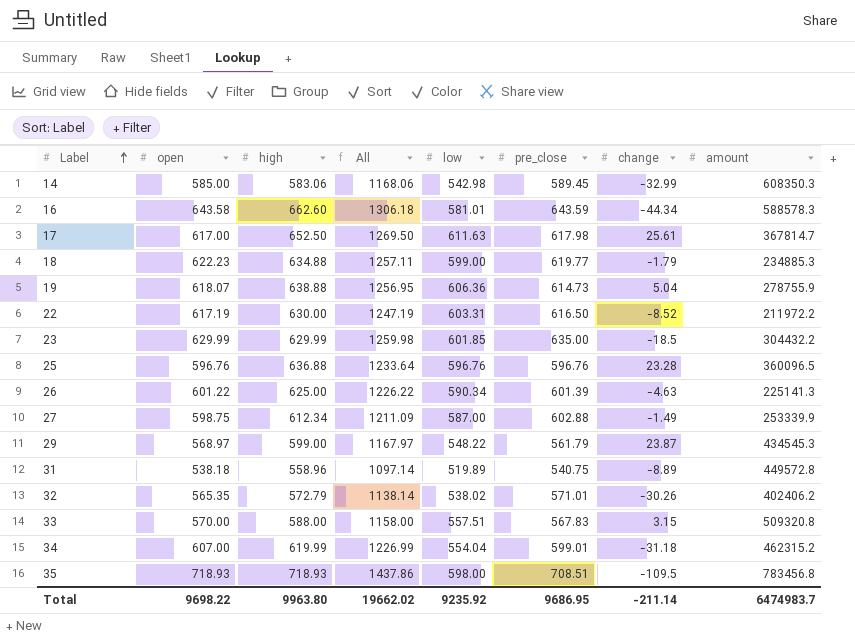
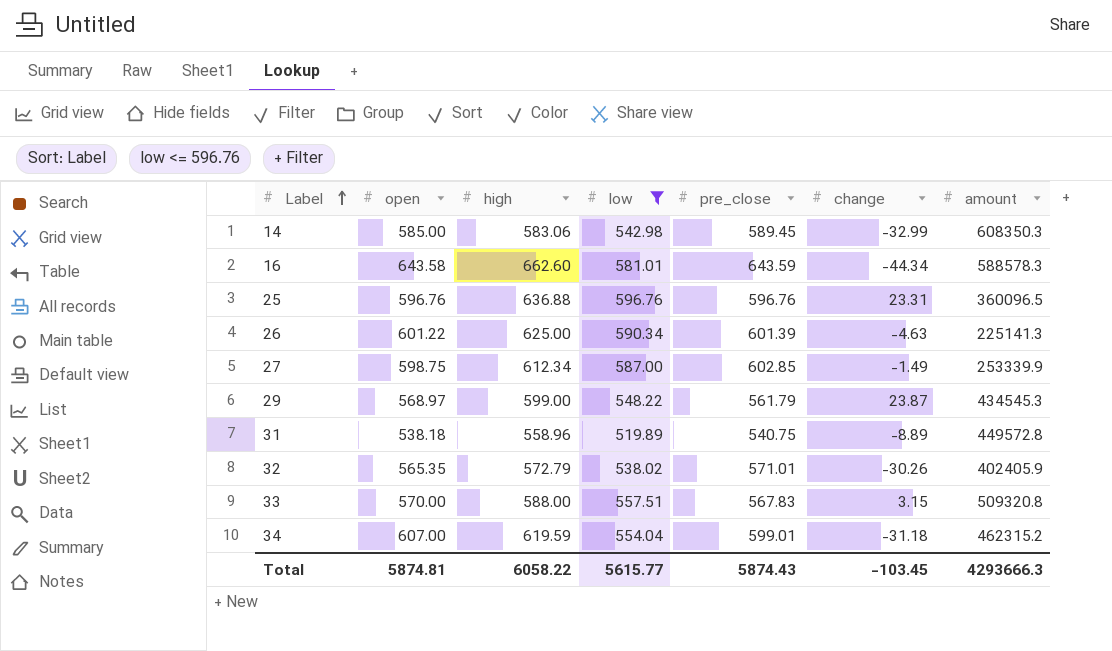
filter: none -> low <= 596.76
column All | formula: [open] + [high] -> none
25 | change: 23.28 -> 23.31
27 | pre_close: 602.88 -> 602.85
32 | amount: 402406.2 -> 402405.9
34 | high: 619.99 -> 619.59
Total | open: 9698.22 -> 5874.81
Total | high: 9963.80 -> 6058.22
Total | low: 9235.92 -> 5615.77
Total | pre_close: 9686.95 -> 5874.43
Total | change: -211.14 -> -103.45
Total | amount: 6474983.7 -> 4293666.3

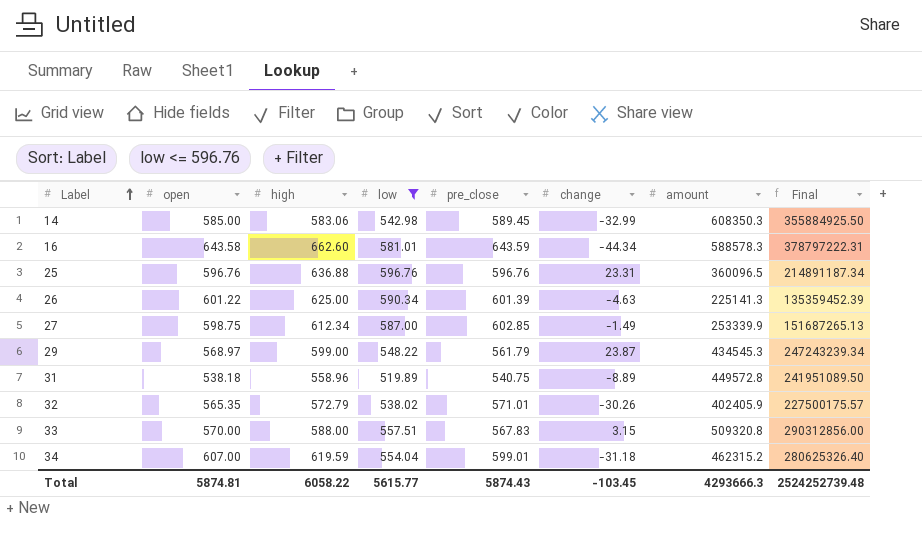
column Final | formula: none -> [open] * [amount]

